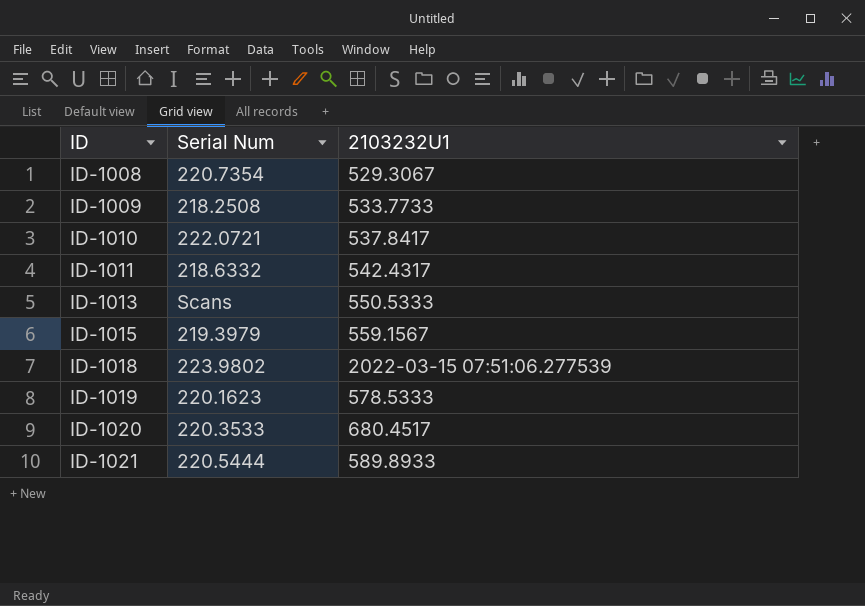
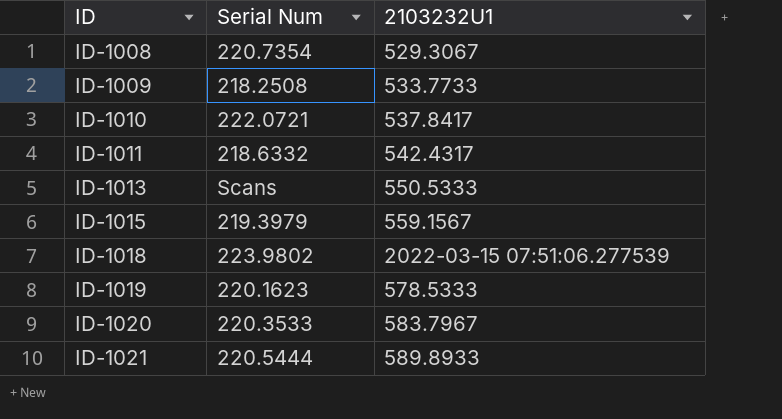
ID-1020 | 2103232U1: 680.4517 -> 583.7967

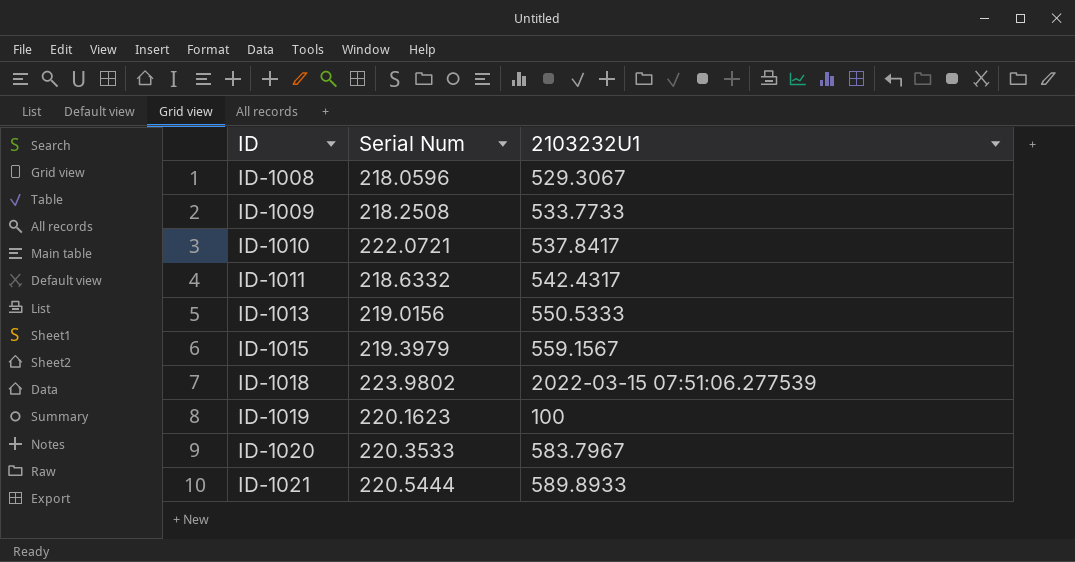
ID-1008 | Serial Num: 220.7354 -> 218.0596
ID-1013 | Serial Num: Scans -> 219.0156
ID-1019 | 2103232U1: 578.5333 -> 100

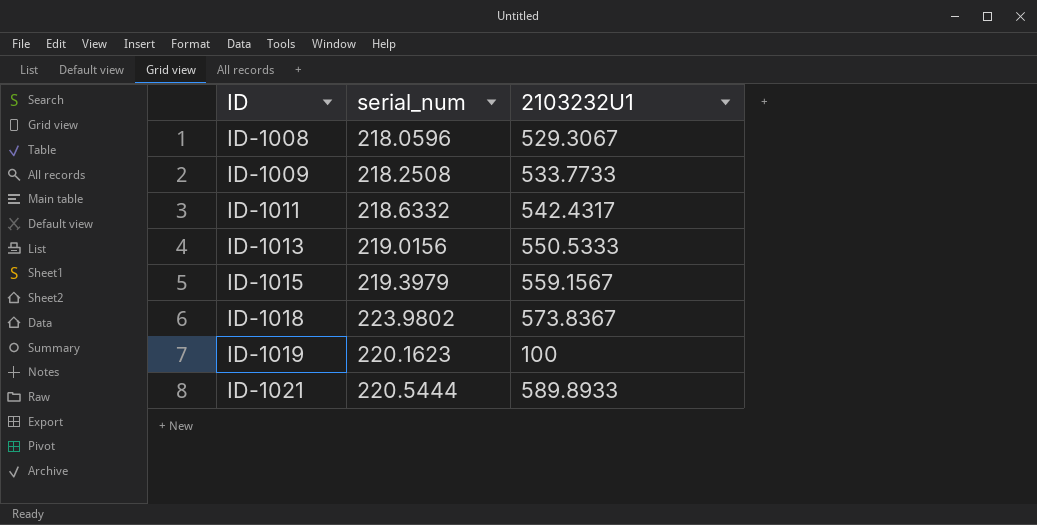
column name: Serial Num -> serial_num
row ID-1010: 222.0721 | 537.8417 -> none
row ID-1020: 220.3533 | 583.7967 -> none
ID-1018 | 2103232U1: 2022-03-15 07:51:06.277539 -> 573.8367

